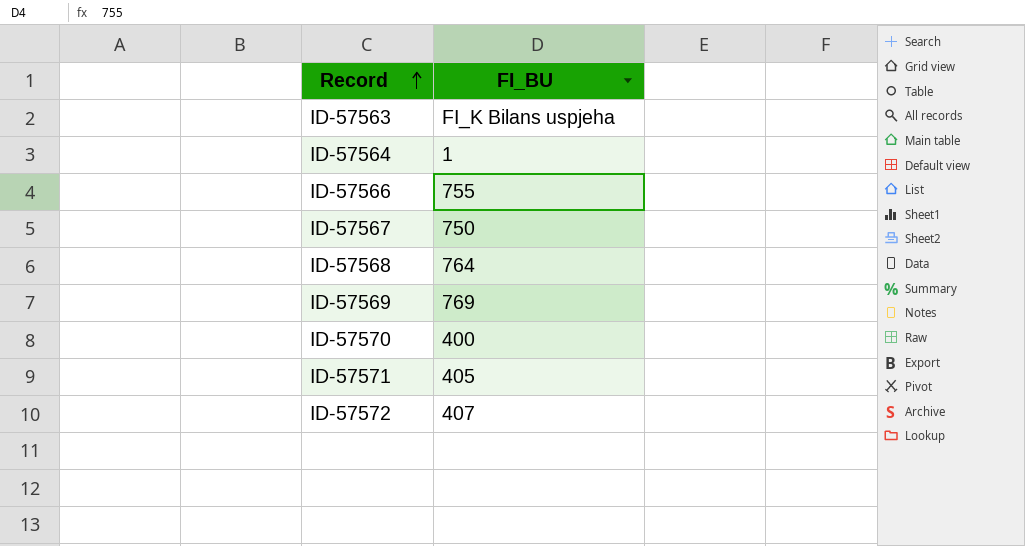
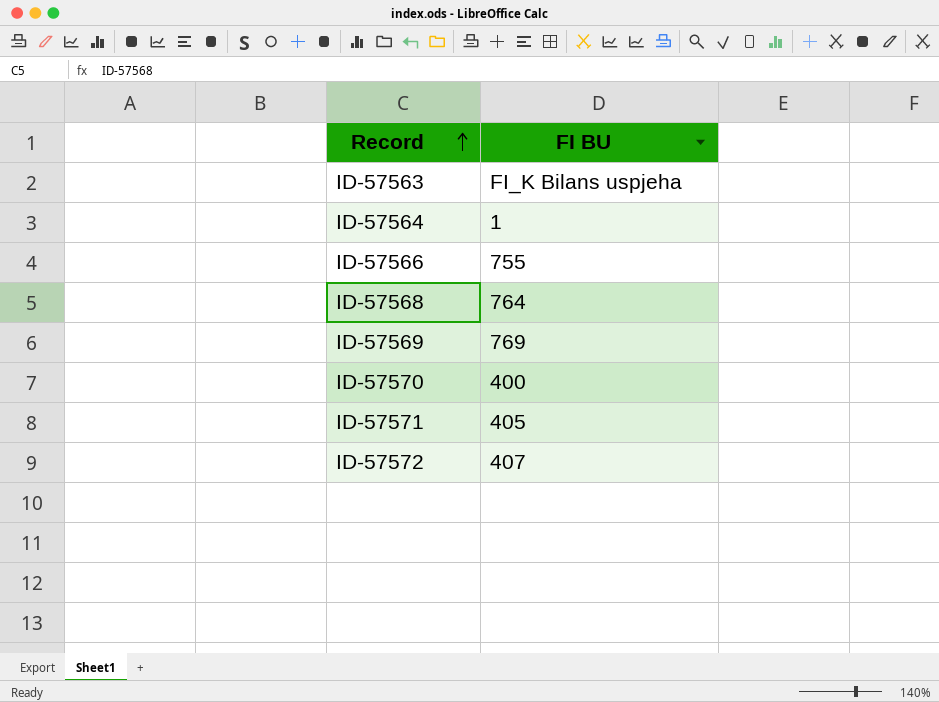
column name: FI_BU -> FI BU
row ID-57567: 750 -> none

